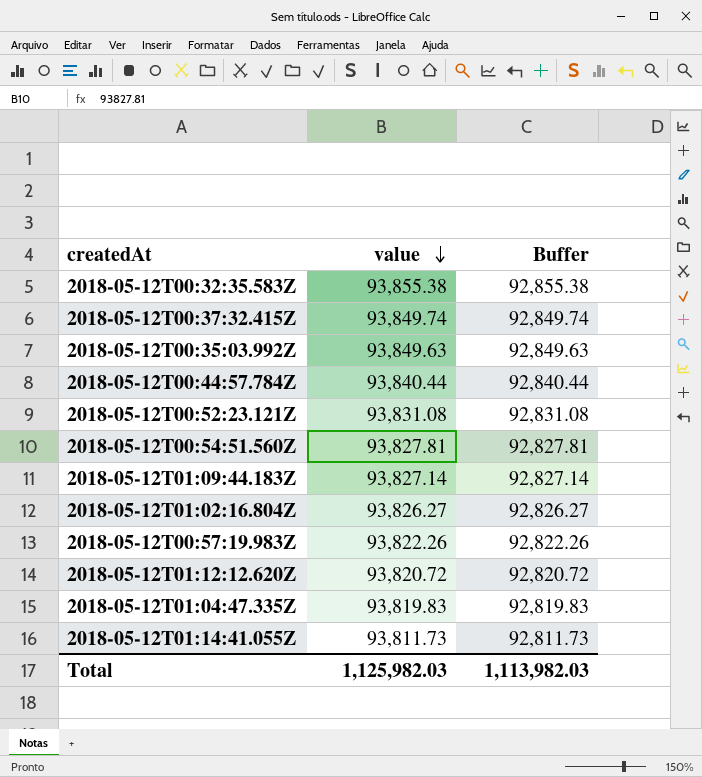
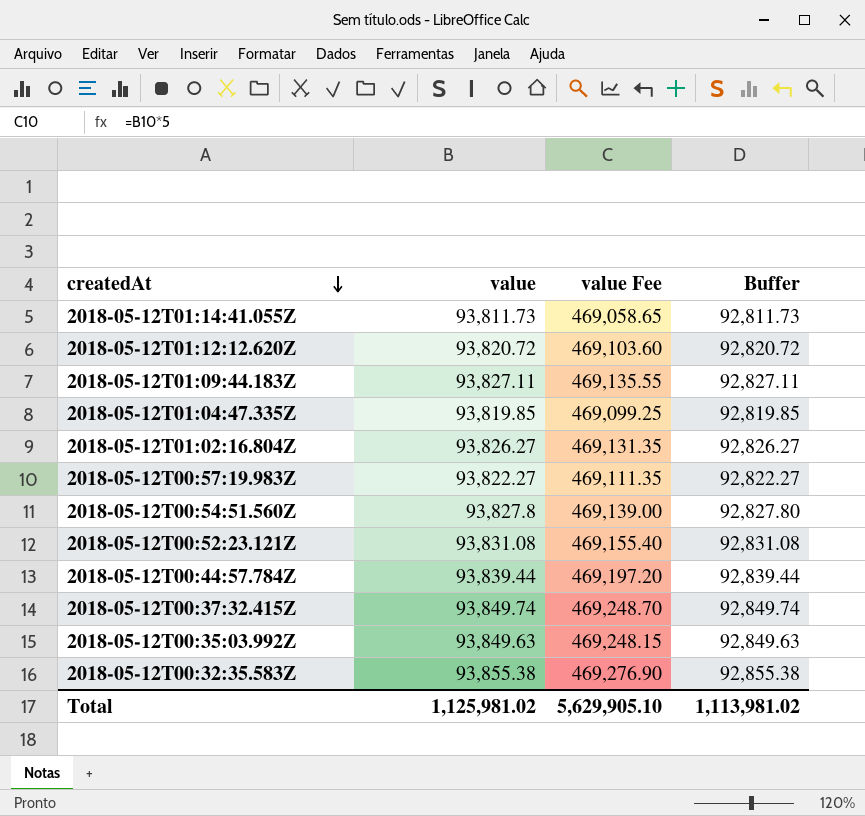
row order: value descending -> createdAt descending
column value Fee | formula: none -> [value] * 5
2018-05-12T01:09:44.183Z | value: 93,827.14 -> 93,827.11
2018-05-12T01:09:44.183Z | Buffer: 92,827.14 -> 92,827.11
2018-05-12T01:04:47.335Z | value: 93,819.83 -> 93,819.85
2018-05-12T01:04:47.335Z | Buffer: 92,819.83 -> 92,819.85
2018-05-12T00:57:19.983Z | value: 93,822.26 -> 93,822.27
2018-05-12T00:57:19.983Z | Buffer: 92,822.26 -> 92,822.27
2018-05-12T00:54:51.560Z | value: 93,827.81 -> 93,827.8
2018-05-12T00:54:51.560Z | Buffer: 92,827.81 -> 92,827.80
2018-05-12T00:44:57.784Z | value: 93,840.44 -> 93,839.44
2018-05-12T00:44:57.784Z | Buffer: 92,840.44 -> 92,839.44
Total | value: 1,125,982.03 -> 1,125,981.02
Total | Buffer: 1,113,982.03 -> 1,113,981.02

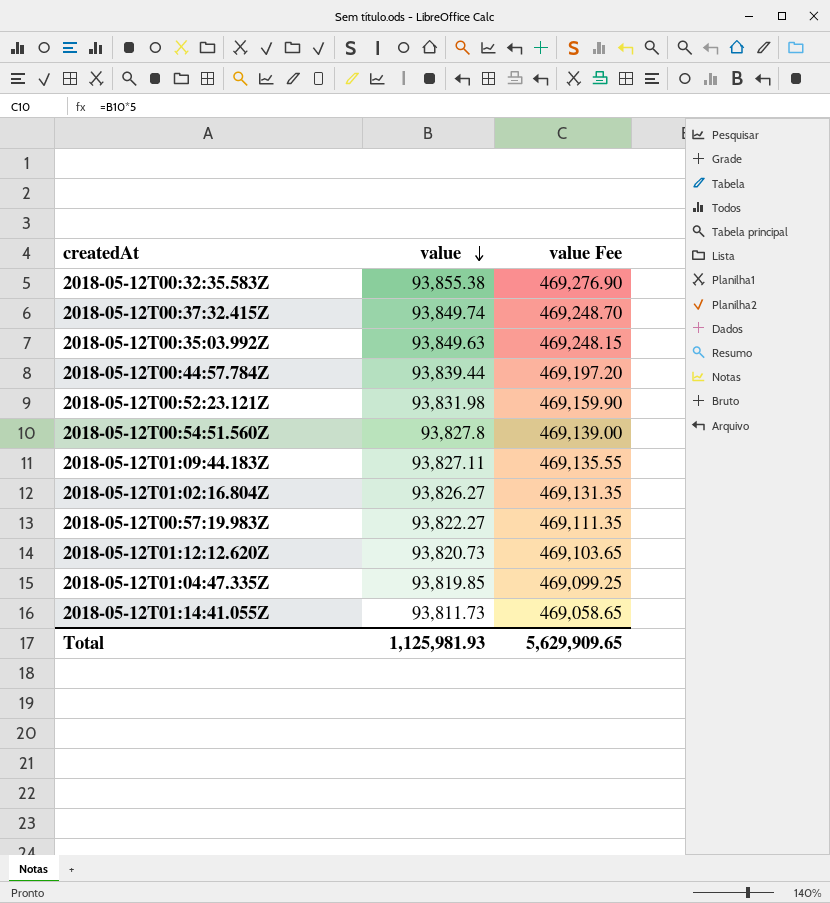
row order: createdAt descending -> value descending
column Buffer | formula: [value] - 1000 -> none
2018-05-12T00:52:23.121Z | value: 93,831.08 -> 93,831.98
2018-05-12T00:52:23.121Z | value Fee: 469,155.40 -> 469,159.90
2018-05-12T01:12:12.620Z | value: 93,820.72 -> 93,820.73
2018-05-12T01:12:12.620Z | value Fee: 469,103.60 -> 469,103.65
Total | value: 1,125,981.02 -> 1,125,981.93
Total | value Fee: 5,629,905.10 -> 5,629,909.65

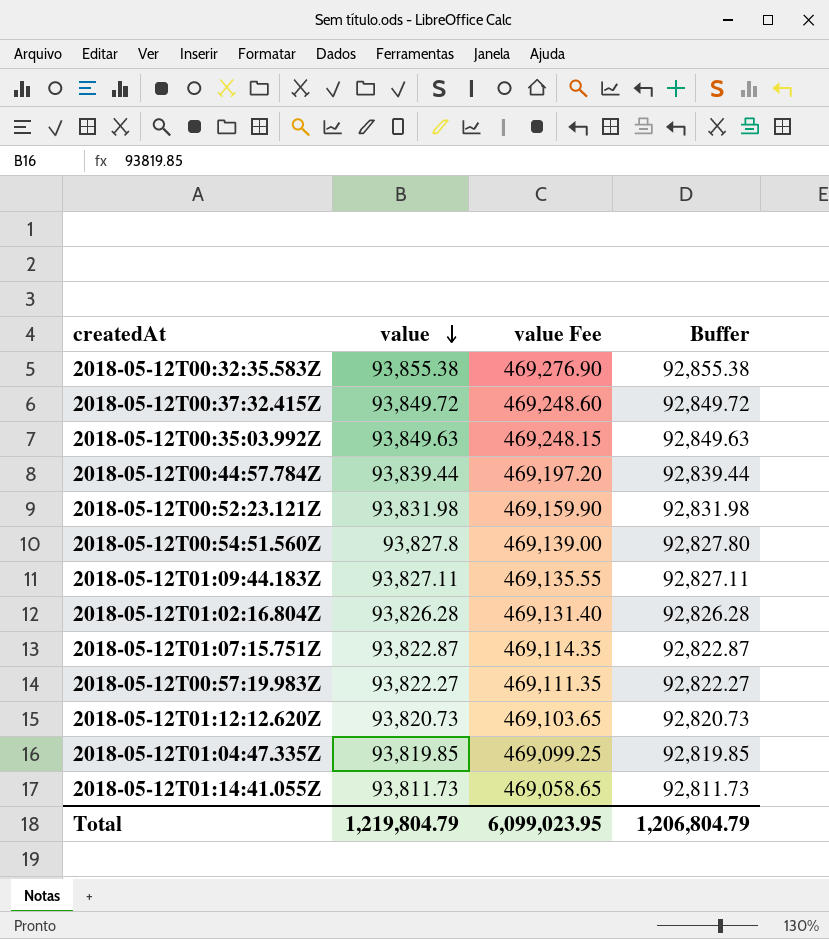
column Buffer | formula: none -> [value] - 1000
2018-05-12T00:37:32.415Z | value: 93,849.74 -> 93,849.72
2018-05-12T00:37:32.415Z | value Fee: 469,248.70 -> 469,248.60
2018-05-12T01:02:16.804Z | value: 93,826.27 -> 93,826.28
2018-05-12T01:02:16.804Z | value Fee: 469,131.35 -> 469,131.40
row 2018-05-12T01:07:15.751Z: none -> 93,822.87 | 469,114.35 | 92,822.87
Total | value: 1,125,981.93 -> 1,219,804.79
Total | value Fee: 5,629,909.65 -> 6,099,023.95

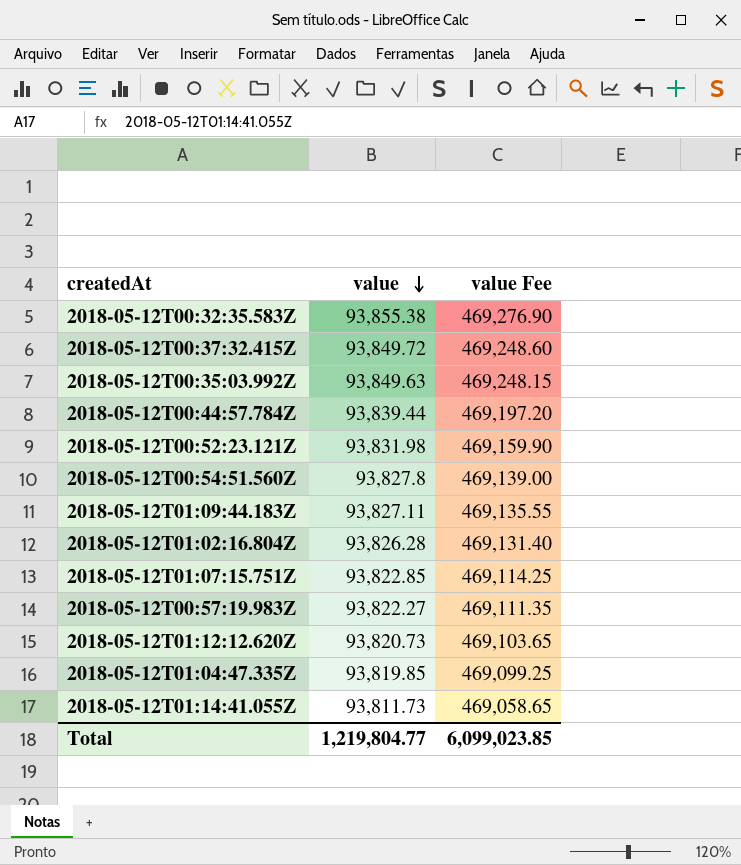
column Buffer | formula: [value] - 1000 -> none
2018-05-12T01:07:15.751Z | value: 93,822.87 -> 93,822.85
2018-05-12T01:07:15.751Z | value Fee: 469,114.35 -> 469,114.25
Total | value: 1,219,804.79 -> 1,219,804.77
Total | value Fee: 6,099,023.95 -> 6,099,023.85

